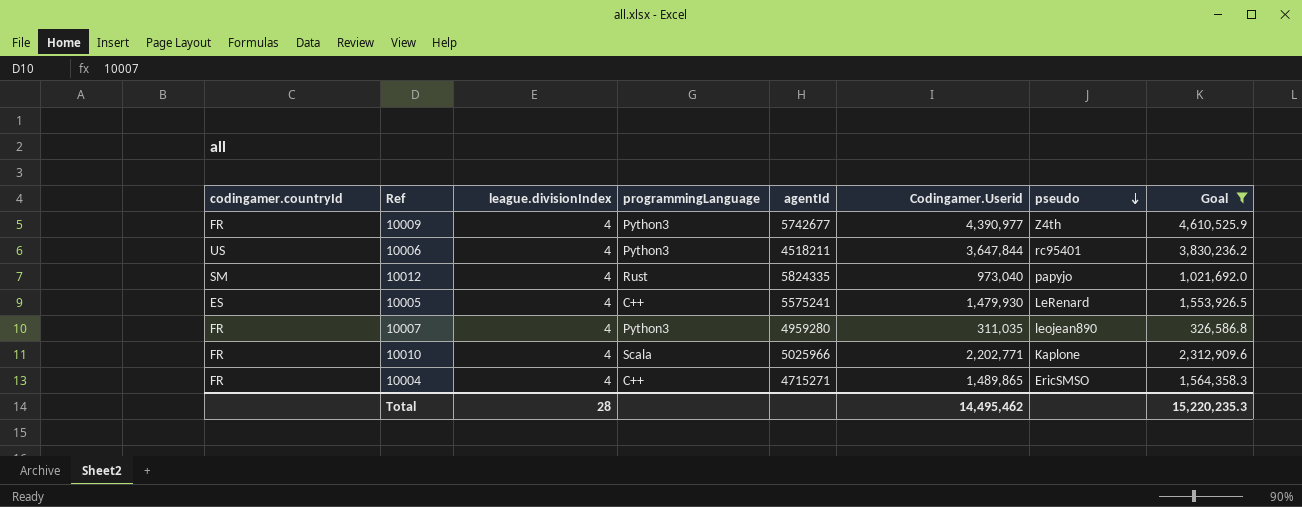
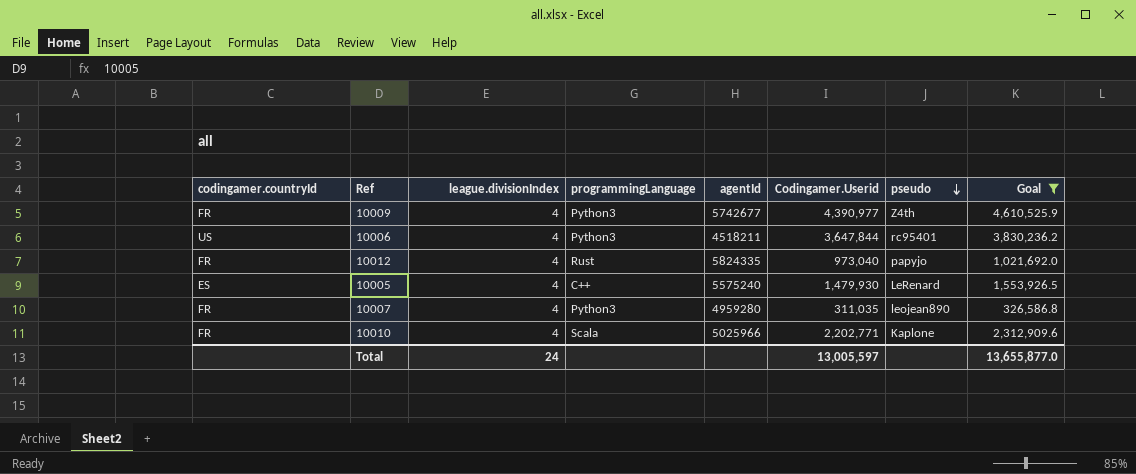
row 10004: FR | 4 | C++ | 4715271 | 1,489,865 | EricSMSO | 1,564,358.3 -> none
10012 | codingamer.countryId: SM -> FR
10005 | agentId: 5575241 -> 5575240
Total | league.divisionIndex: 28 -> 24
Total | Codingamer.Userid: 14,495,462 -> 13,005,597
Total | Goal: 15,220,235.3 -> 13,655,877.0

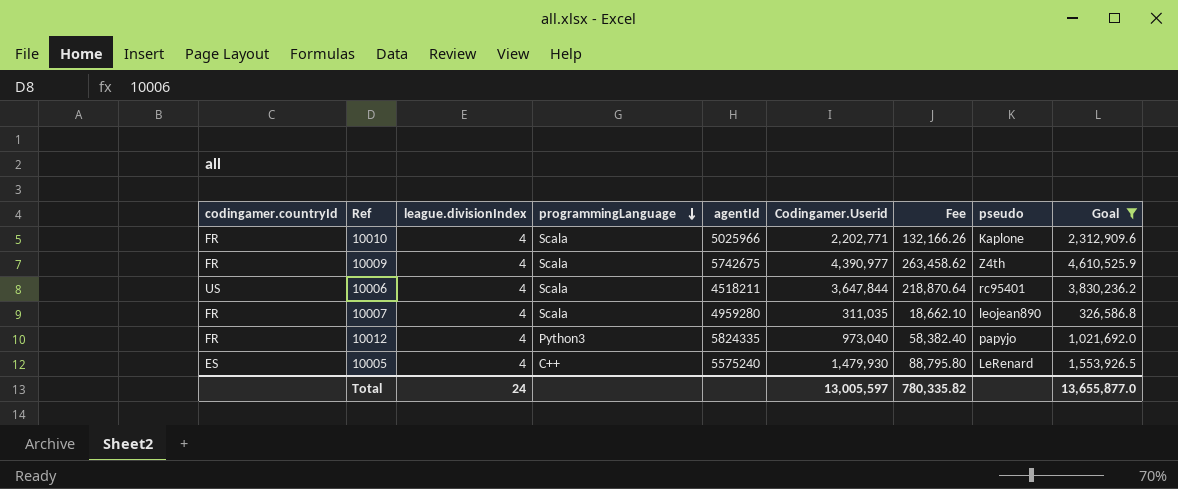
row order: pseudo descending -> programmingLanguage descending
column Fee | formula: none -> [Codingamer.Userid] * 0.06
10009 | programmingLanguage: Python3 -> Scala
10009 | agentId: 5742677 -> 5742675
10006 | programmingLanguage: Python3 -> Scala
10007 | programmingLanguage: Python3 -> Scala
10012 | programmingLanguage: Rust -> Python3

